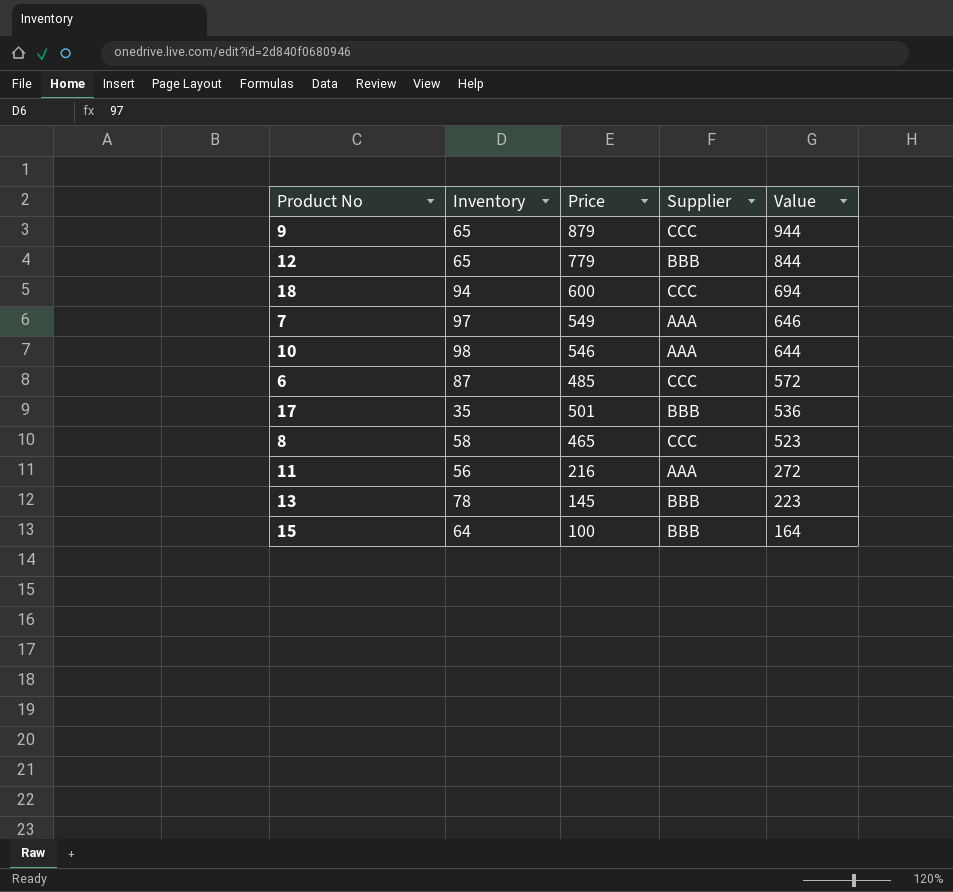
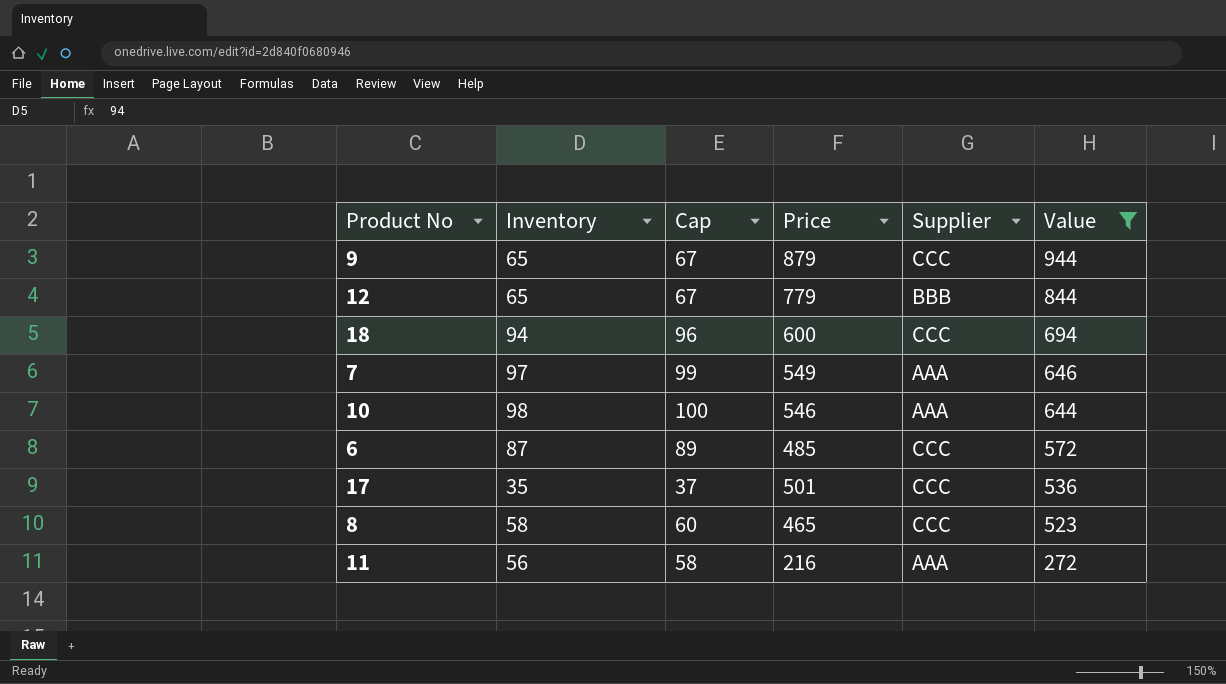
filter: none -> Value >= 272
column Cap | formula: none -> [Inventory] + 2
17 | Supplier: BBB -> CCC

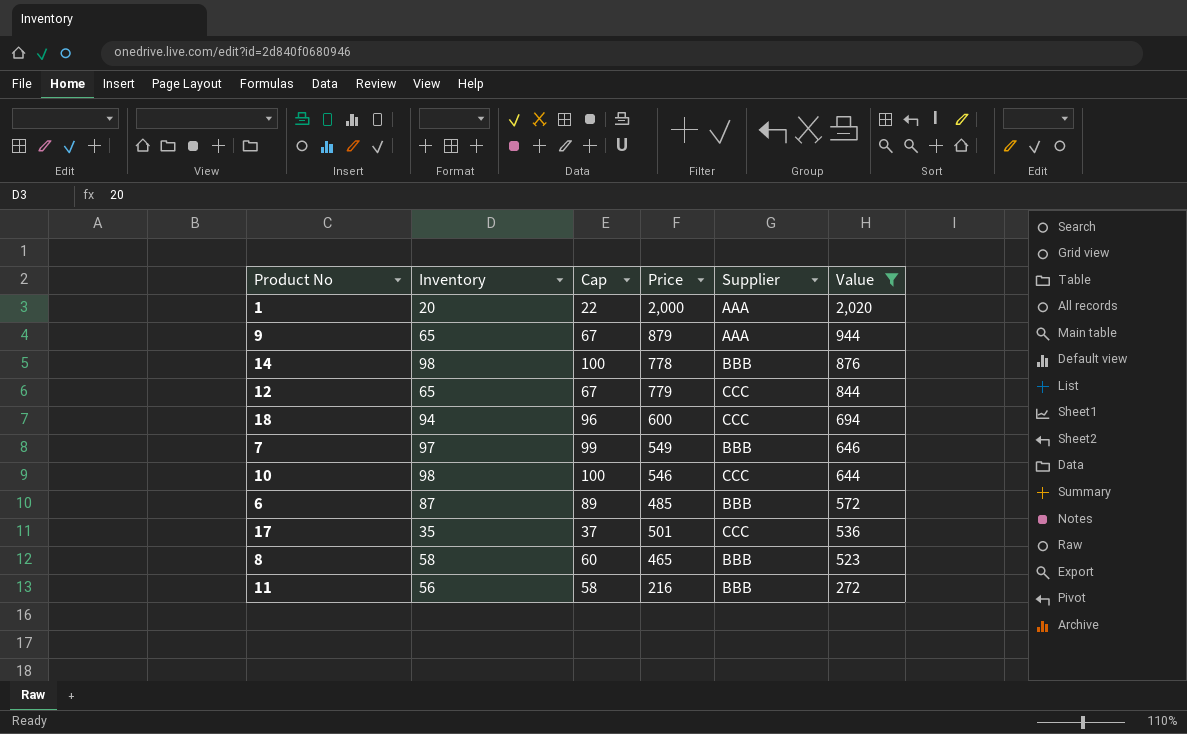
row 1: none -> 20 | 22 | 2,000 | AAA | 2,020
9 | Supplier: CCC -> AAA
row 14: none -> 98 | 100 | 778 | BBB | 876
12 | Supplier: BBB -> CCC
7 | Supplier: AAA -> BBB
10 | Supplier: AAA -> CCC
6 | Supplier: CCC -> BBB
8 | Supplier: CCC -> BBB
11 | Supplier: AAA -> BBB

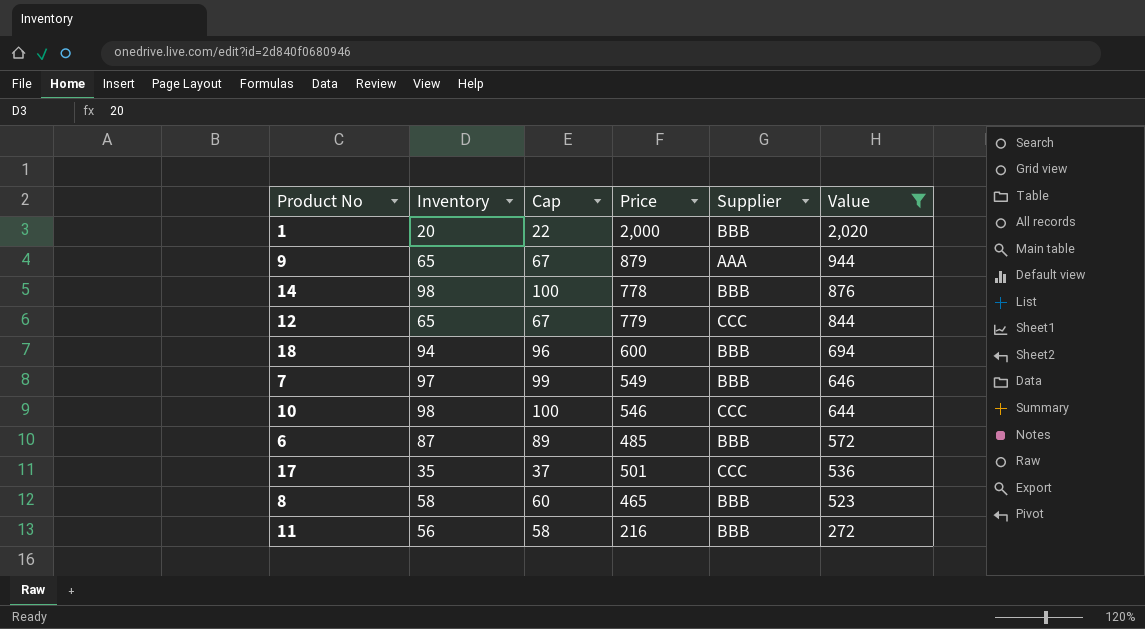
1 | Supplier: AAA -> BBB
18 | Supplier: CCC -> BBB

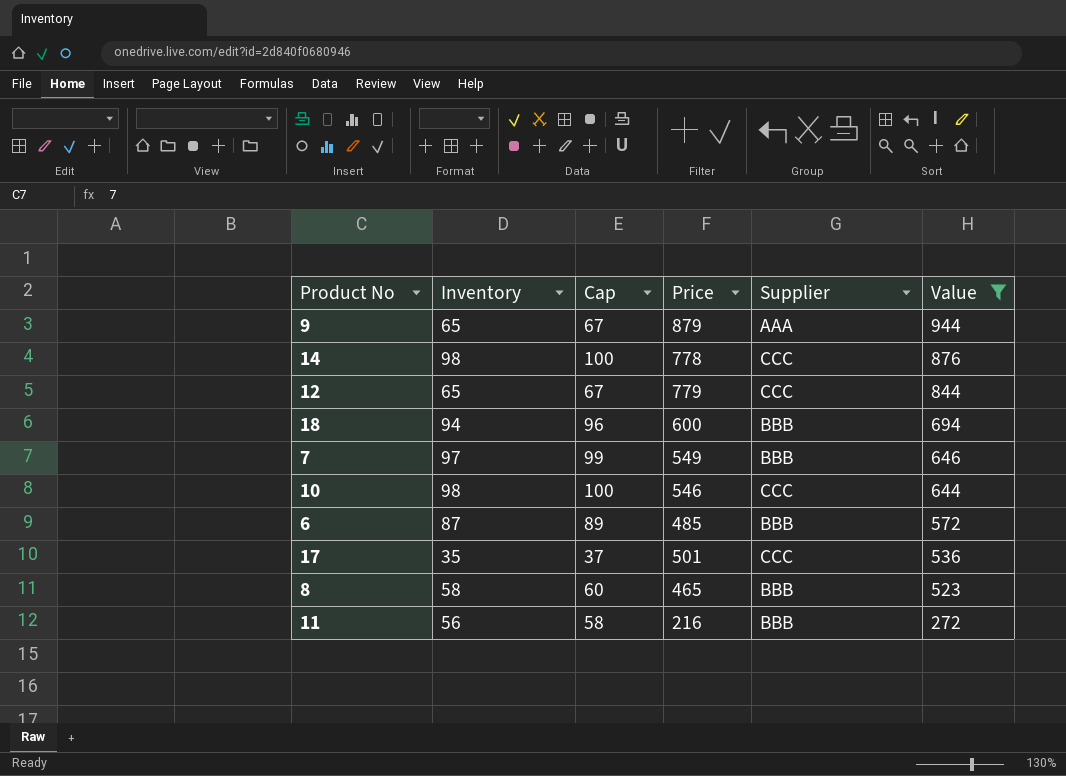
row 1: 20 | 22 | 2,000 | BBB | 2,020 -> none
14 | Supplier: BBB -> CCC

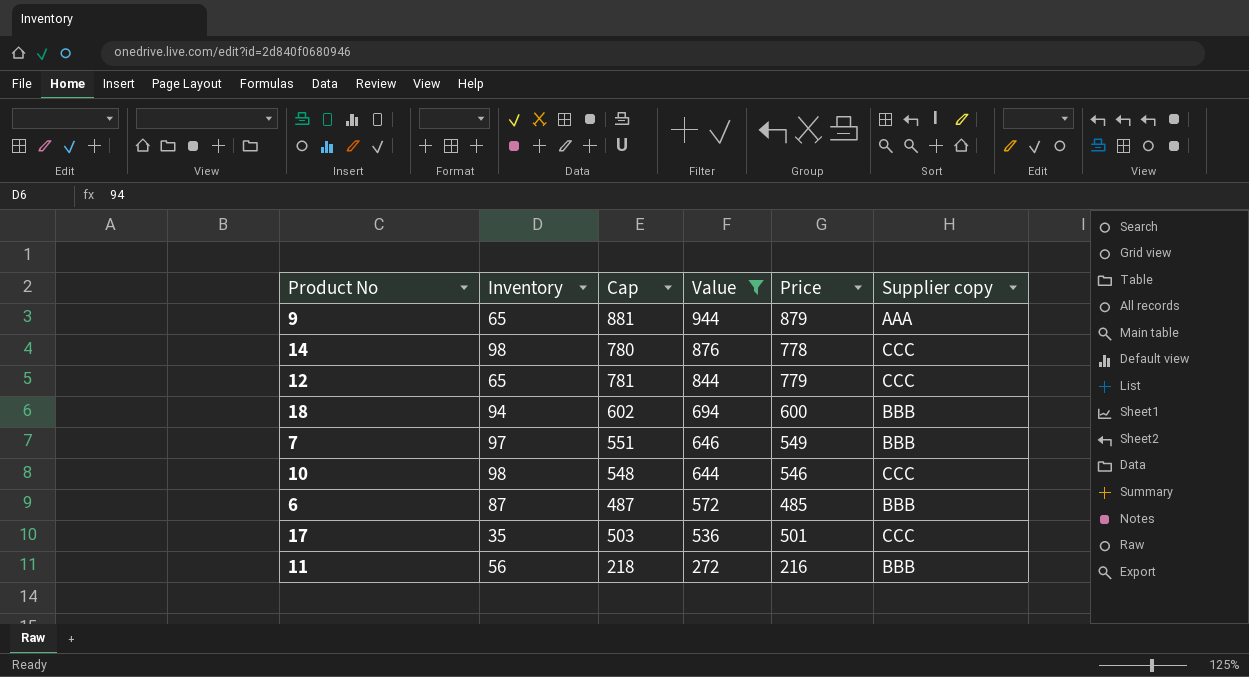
column Cap | formula: [Inventory] + 2 -> [Price] + 2
column Value | position: 6 -> 4
column name: Supplier -> Supplier copy
row 8: 58 | 60 | 465 | BBB | 523 -> none

